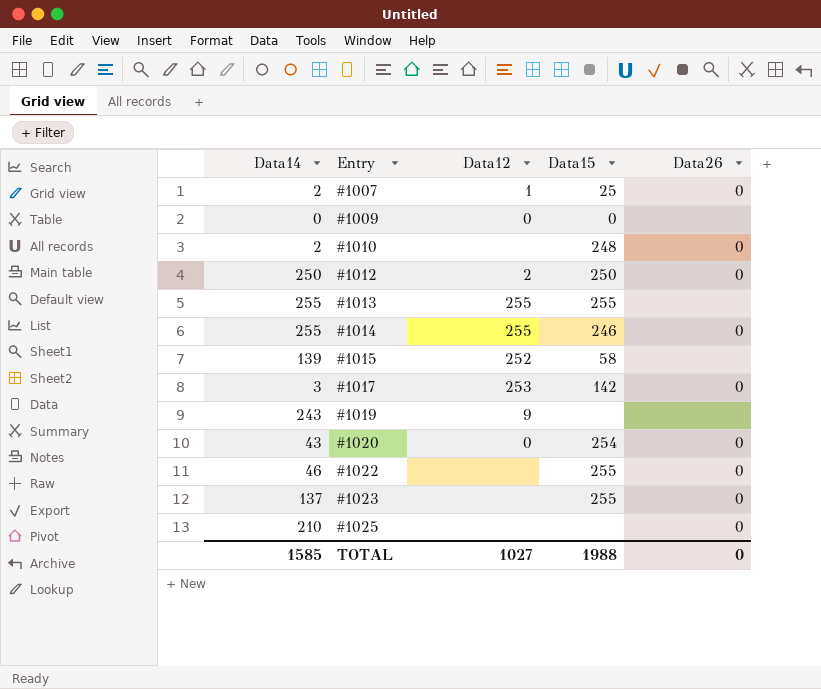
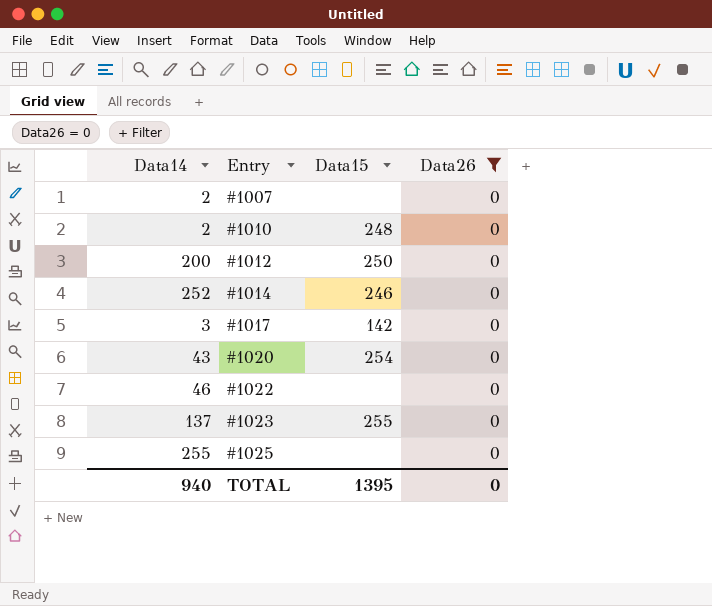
filter: none -> Data26 = 0
column Data12 | position: 3 -> none
#1007 | Data15: 25 -> none
#1012 | Data14: 250 -> 200
#1014 | Data14: 255 -> 252
#1022 | Data15: 255 -> none
#1025 | Data14: 210 -> 255
TOTAL | Data14: 1585 -> 940
TOTAL | Data15: 1988 -> 1395

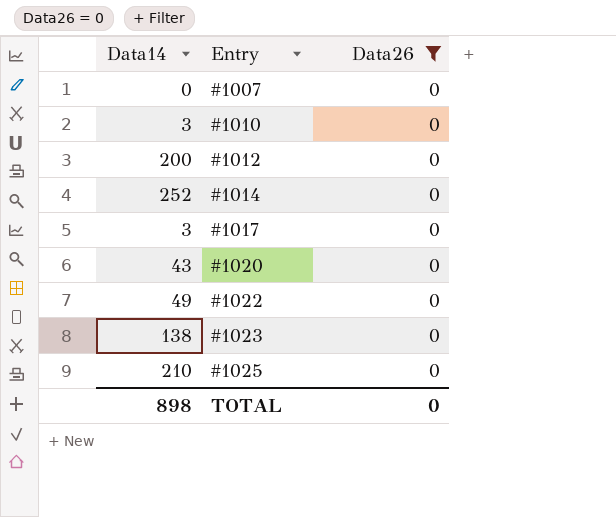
column Data15 | position: 3 -> none
#1007 | Data14: 2 -> 0
#1010 | Data14: 2 -> 3
#1022 | Data14: 46 -> 49
#1023 | Data14: 137 -> 138
#1025 | Data14: 255 -> 210
TOTAL | Data14: 940 -> 898

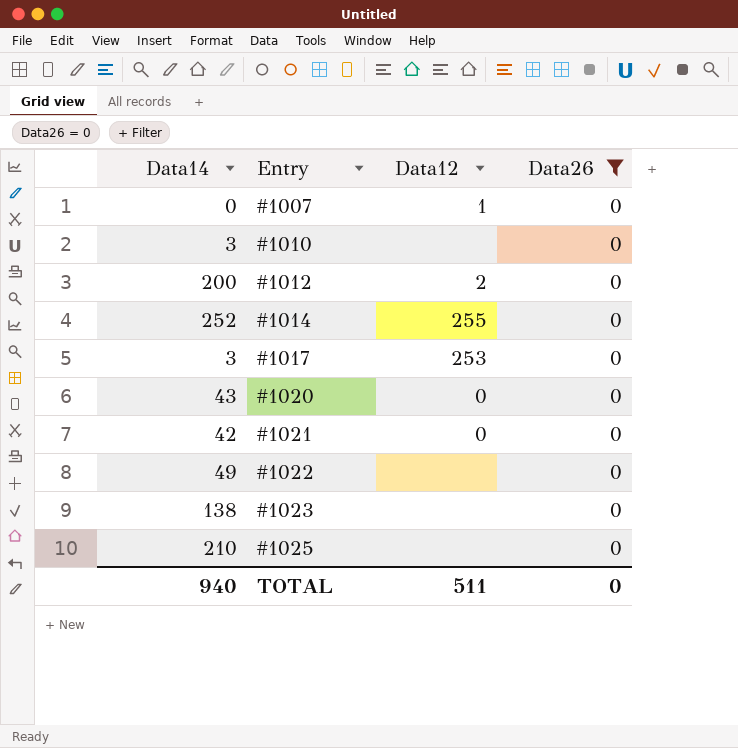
column Data12 | position: none -> 3
row #1021: none -> 42 | 0 | 0
TOTAL | Data14: 898 -> 940

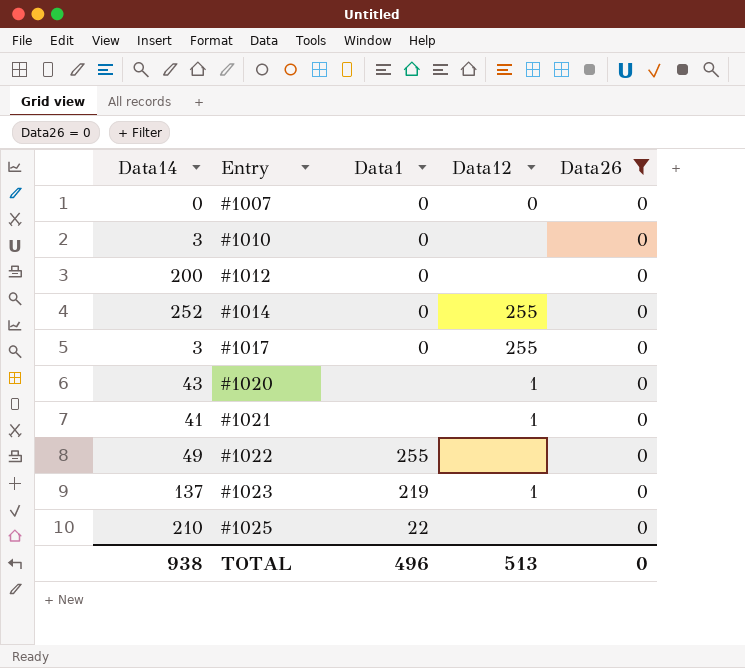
column Data1 | position: none -> 3
#1007 | Data12: 1 -> 0
#1012 | Data12: 2 -> none
#1017 | Data12: 253 -> 255
#1020 | Data12: 0 -> 1
#1021 | Data14: 42 -> 41
#1021 | Data12: 0 -> 1
#1023 | Data14: 138 -> 137
#1023 | Data12: none -> 1
TOTAL | Data14: 940 -> 938
TOTAL | Data12: 511 -> 513

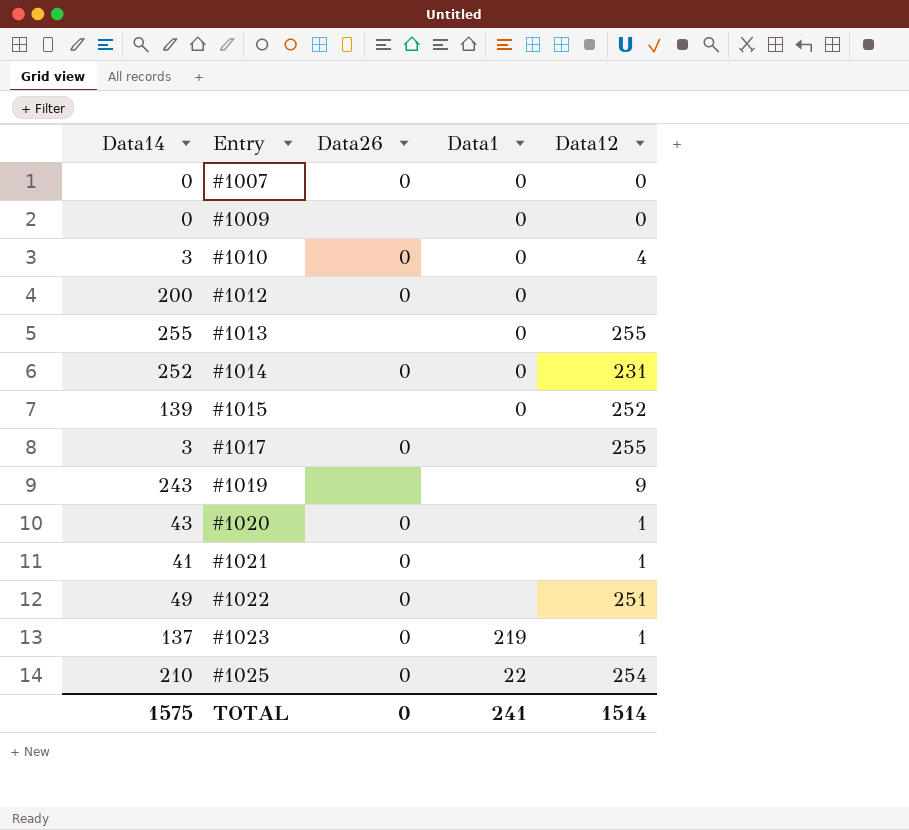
filter: Data26 = 0 -> none
column Data26 | position: 5 -> 3
#1010 | Data12: none -> 4
#1014 | Data12: 255 -> 231
#1017 | Data1: 0 -> none
#1022 | Data1: 255 -> none
#1022 | Data12: none -> 251
#1025 | Data12: none -> 254
TOTAL | Data14: 938 -> 1575
TOTAL | Data1: 496 -> 241
TOTAL | Data12: 513 -> 1514

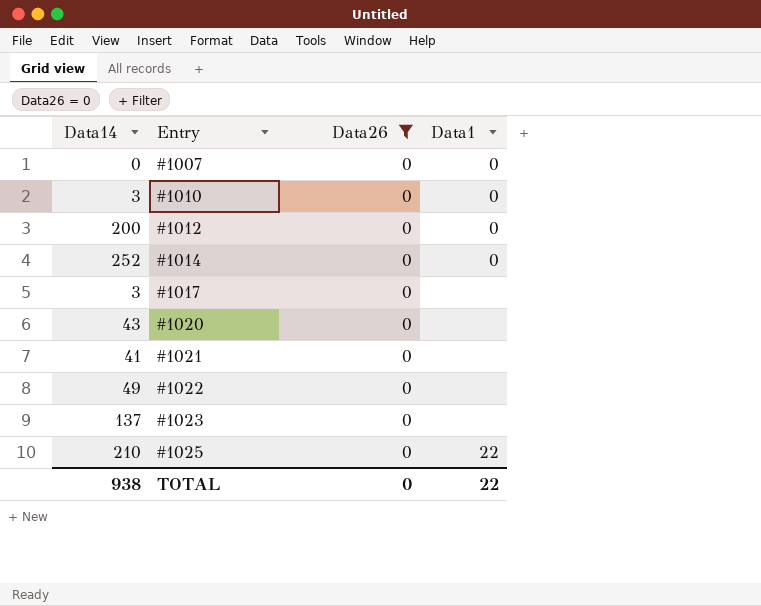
filter: none -> Data26 = 0
column Data12 | position: 5 -> none
#1023 | Data1: 219 -> none
TOTAL | Data14: 1575 -> 938
TOTAL | Data1: 241 -> 22

